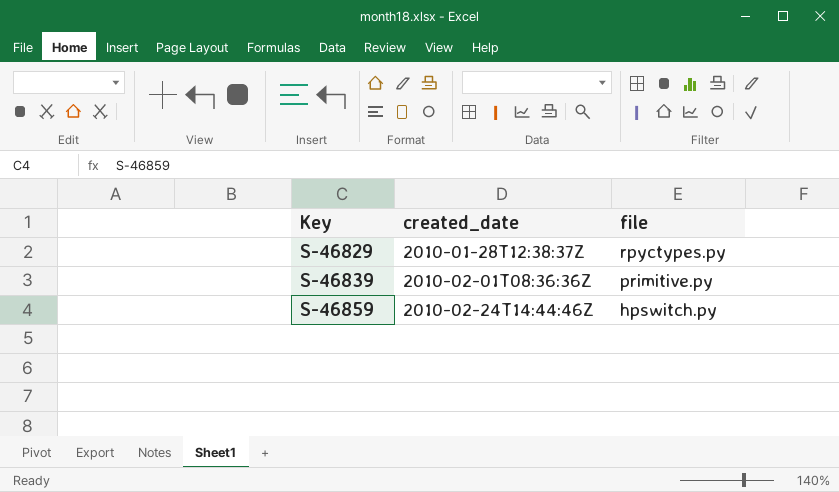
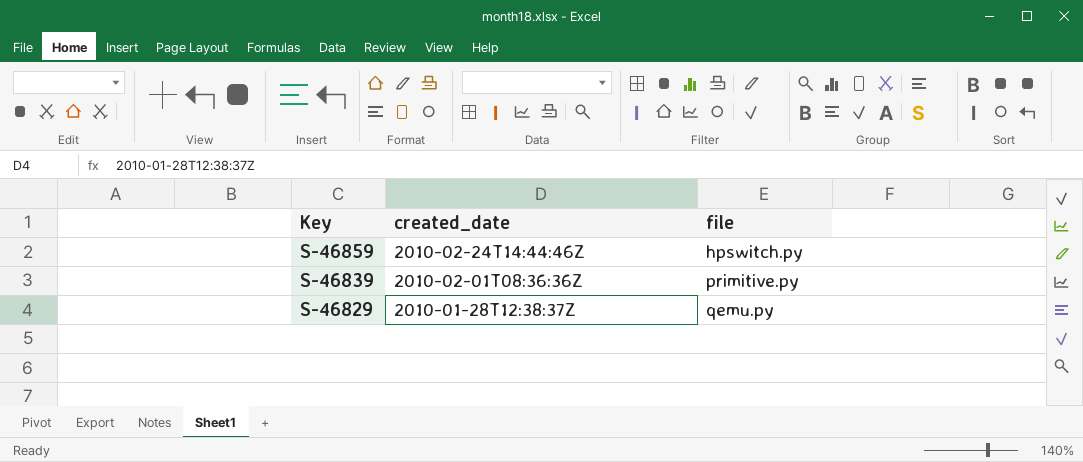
row order: Key ascending -> Key descending
S-46829 | file: rpyctypes.py -> qemu.py

